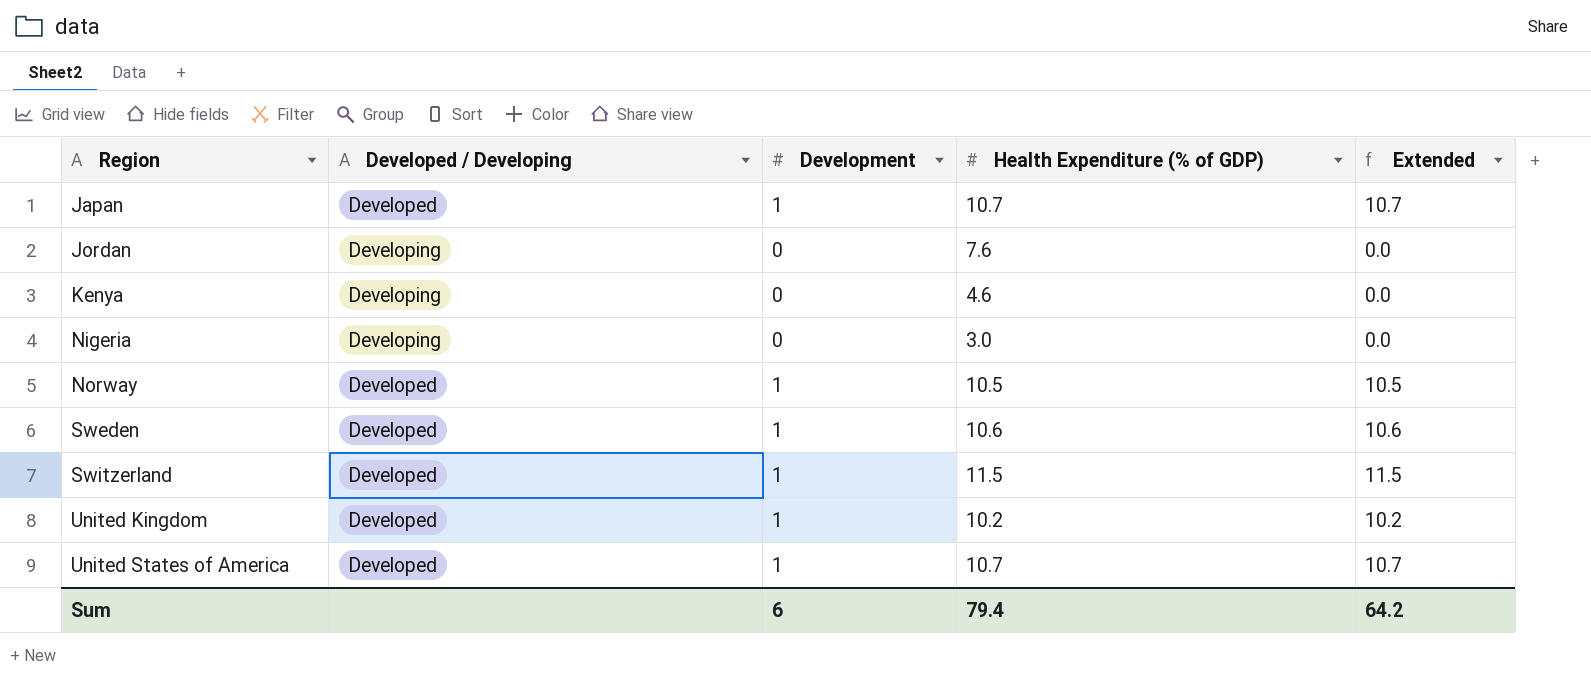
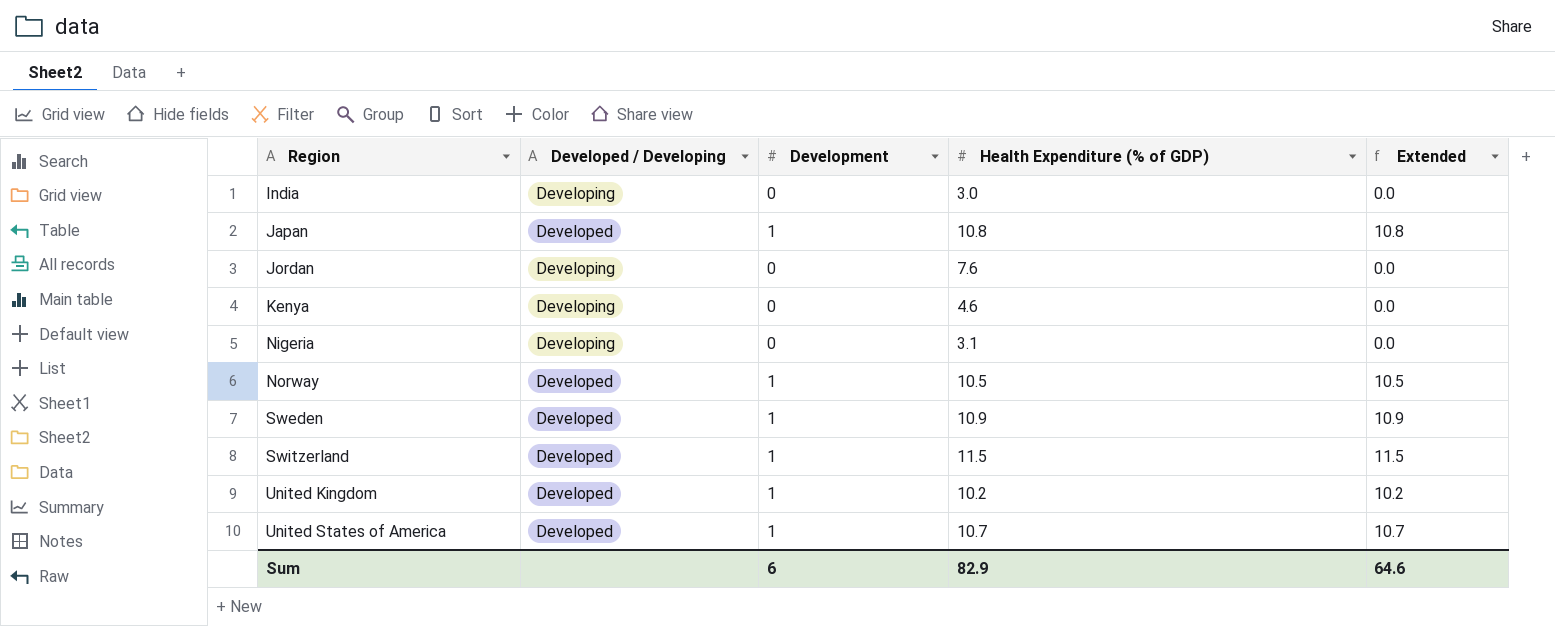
row India: none -> Developing | 0 | 3.0 | 0.0
Japan | Health Expenditure (% of GDP): 10.7 -> 10.8
Japan | Extended: 10.7 -> 10.8
Nigeria | Health Expenditure (% of GDP): 3.0 -> 3.1
Sweden | Health Expenditure (% of GDP): 10.6 -> 10.9
Sweden | Extended: 10.6 -> 10.9
Sum | Health Expenditure (% of GDP): 79.4 -> 82.9
Sum | Extended: 64.2 -> 64.6

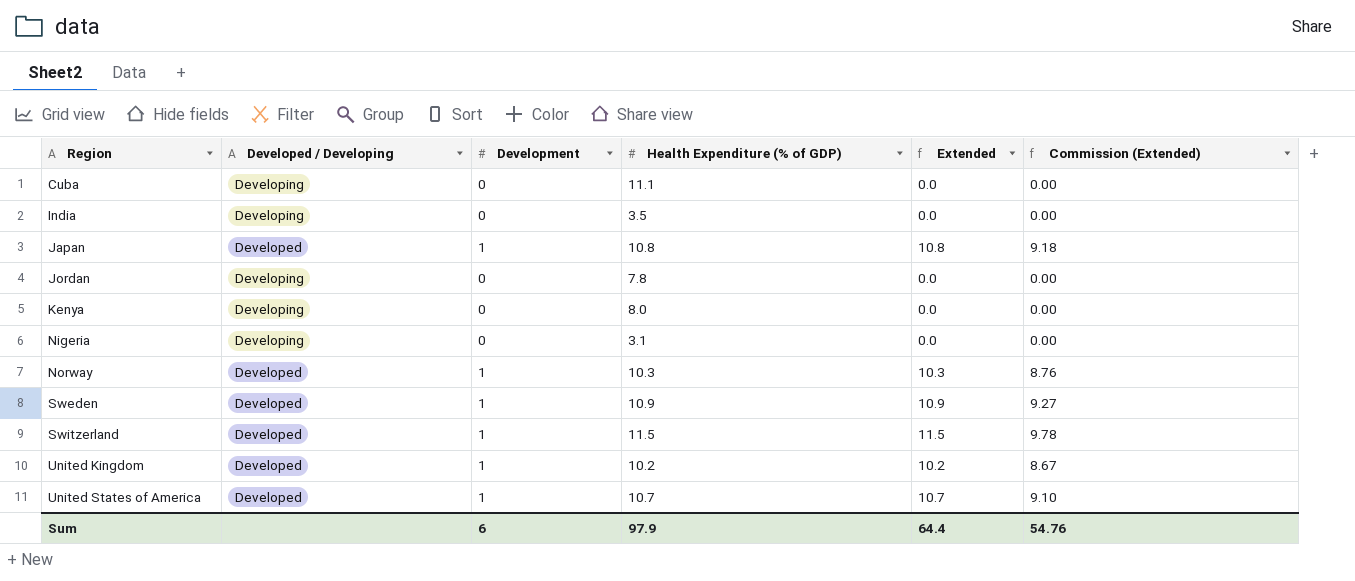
column Commission (Extended) | formula: none -> [Extended] * 0.85
row Cuba: none -> Developing | 0 | 11.1 | 0.0 | 0.00
India | Health Expenditure (% of GDP): 3.0 -> 3.5
Jordan | Health Expenditure (% of GDP): 7.6 -> 7.8
Kenya | Health Expenditure (% of GDP): 4.6 -> 8.0
Norway | Health Expenditure (% of GDP): 10.5 -> 10.3
Norway | Extended: 10.5 -> 10.3
Sum | Health Expenditure (% of GDP): 82.9 -> 97.9
Sum | Extended: 64.6 -> 64.4

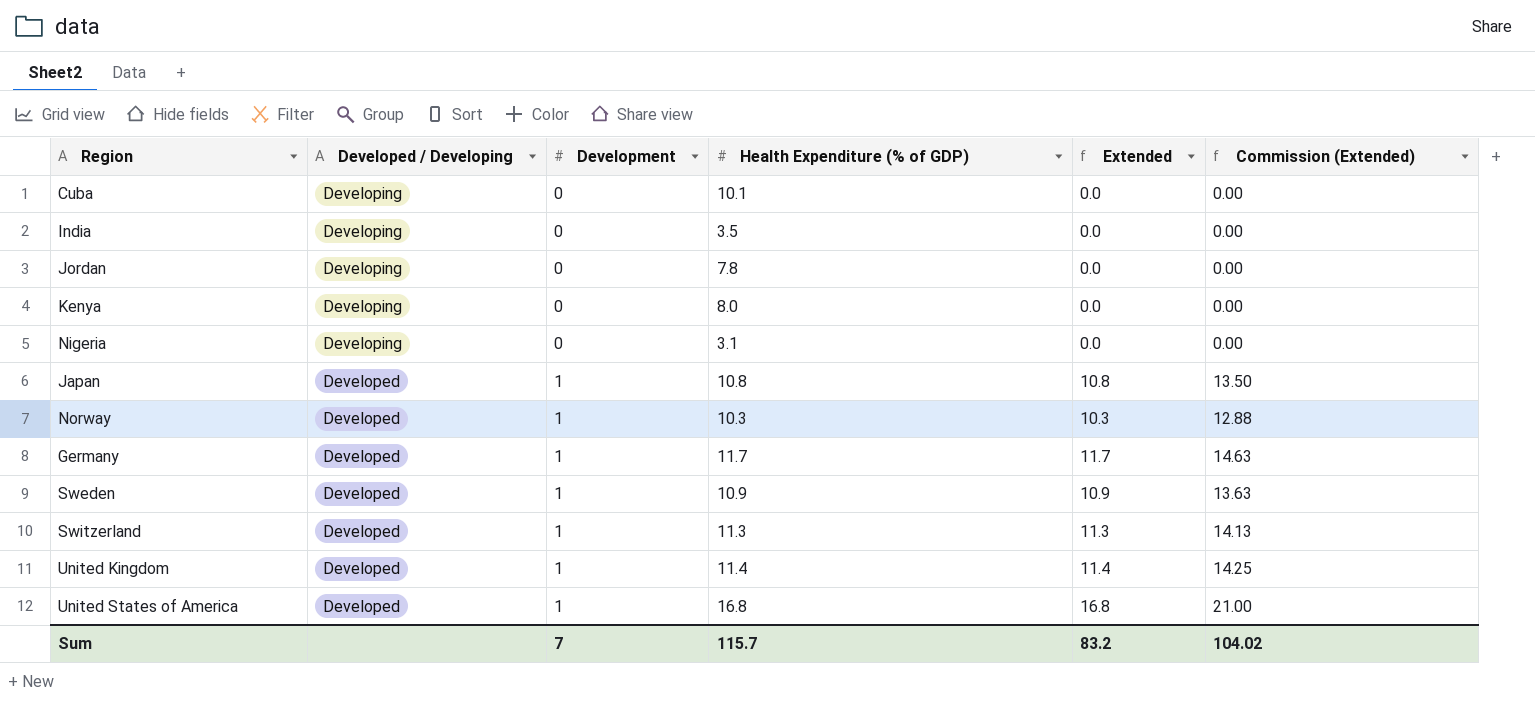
row order: Region ascending -> Developed / Developing descending
column Commission (Extended) | formula: [Extended] * 0.85 -> [Extended] * 1.25
Cuba | Health Expenditure (% of GDP): 11.1 -> 10.1
row Germany: none -> Developed | 1 | 11.7 | 11.7 | 14.63
Switzerland | Health Expenditure (% of GDP): 11.5 -> 11.3
Switzerland | Extended: 11.5 -> 11.3
United Kingdom | Health Expenditure (% of GDP): 10.2 -> 11.4
United Kingdom | Extended: 10.2 -> 11.4
United States of America | Health Expenditure (% of GDP): 10.7 -> 16.8
United States of America | Extended: 10.7 -> 16.8
Sum | Development: 6 -> 7
Sum | Health Expenditure (% of GDP): 97.9 -> 115.7
Sum | Extended: 64.4 -> 83.2
Sum | Commission (Extended): 54.76 -> 104.02

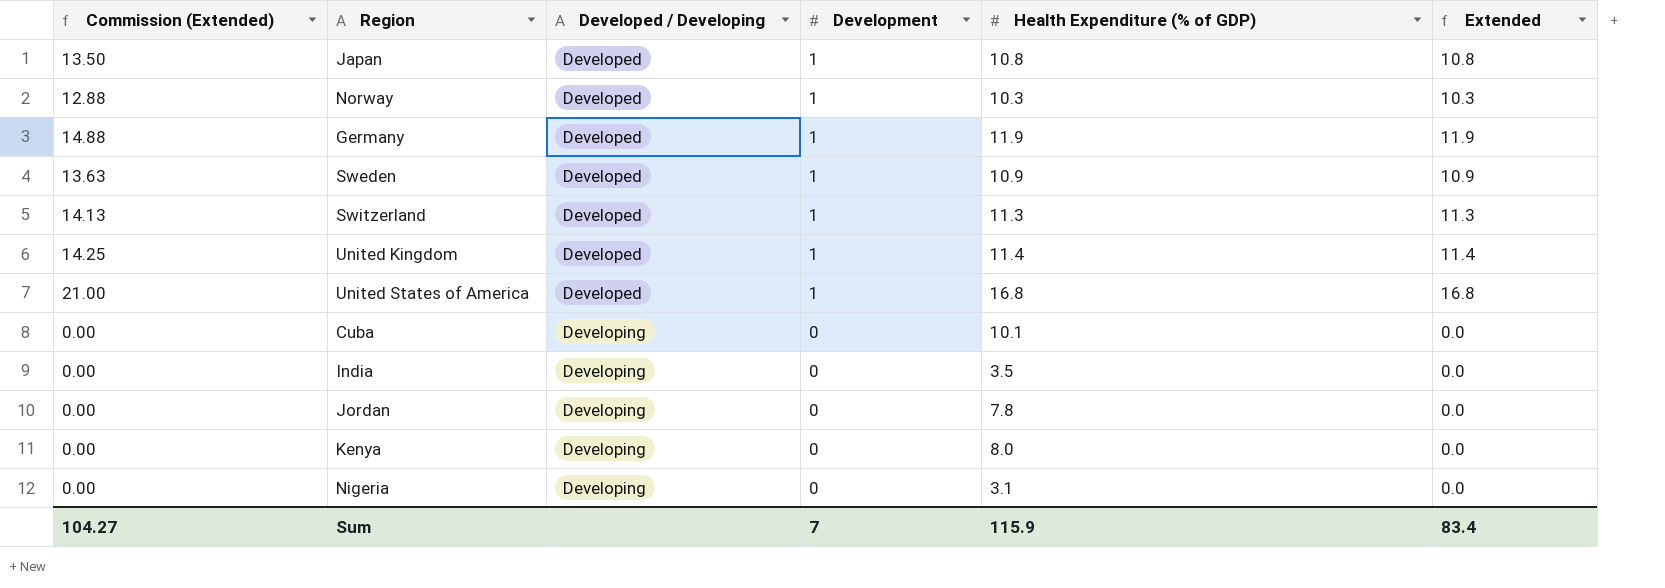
row order: Developed / Developing descending -> Developed / Developing ascending
column Commission (Extended) | position: 6 -> 1
Germany | Commission (Extended): 14.63 -> 14.88
Germany | Health Expenditure (% of GDP): 11.7 -> 11.9
Germany | Extended: 11.7 -> 11.9
Sum | Commission (Extended): 104.02 -> 104.27
Sum | Health Expenditure (% of GDP): 115.7 -> 115.9
Sum | Extended: 83.2 -> 83.4

